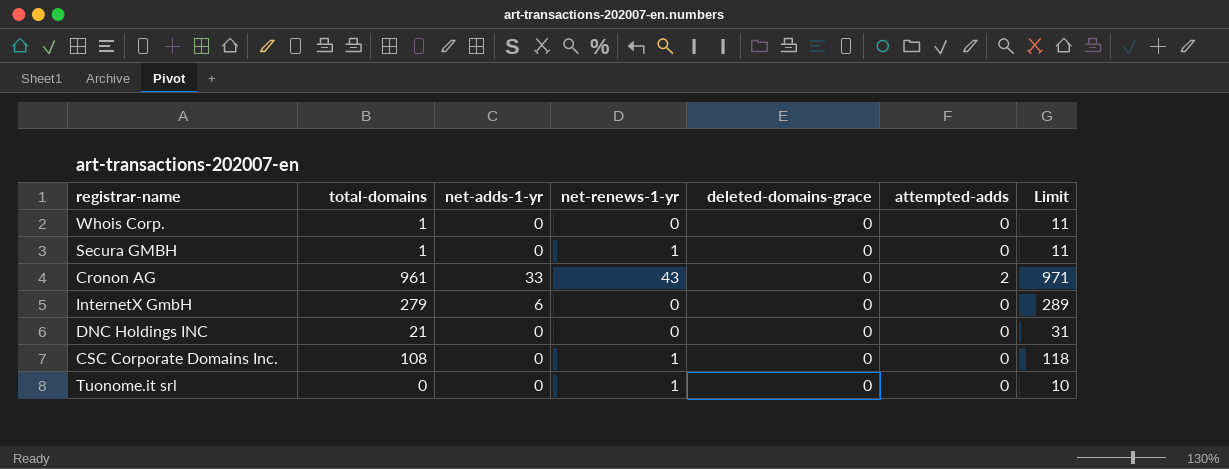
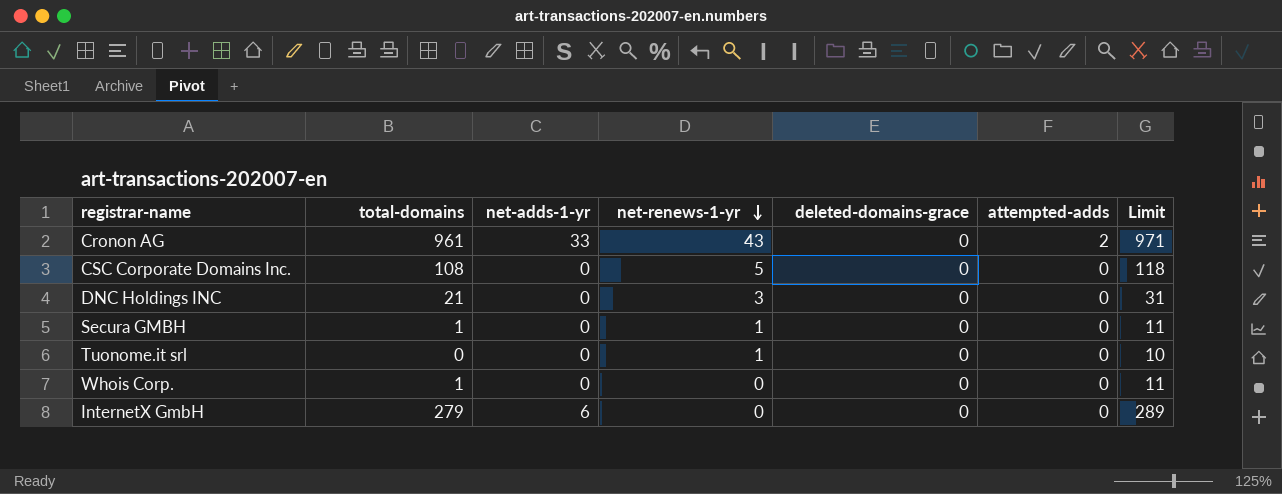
row order: none -> net-renews-1-yr descending
CSC Corporate Domains Inc. | net-renews-1-yr: 1 -> 5
DNC Holdings INC | net-renews-1-yr: 0 -> 3

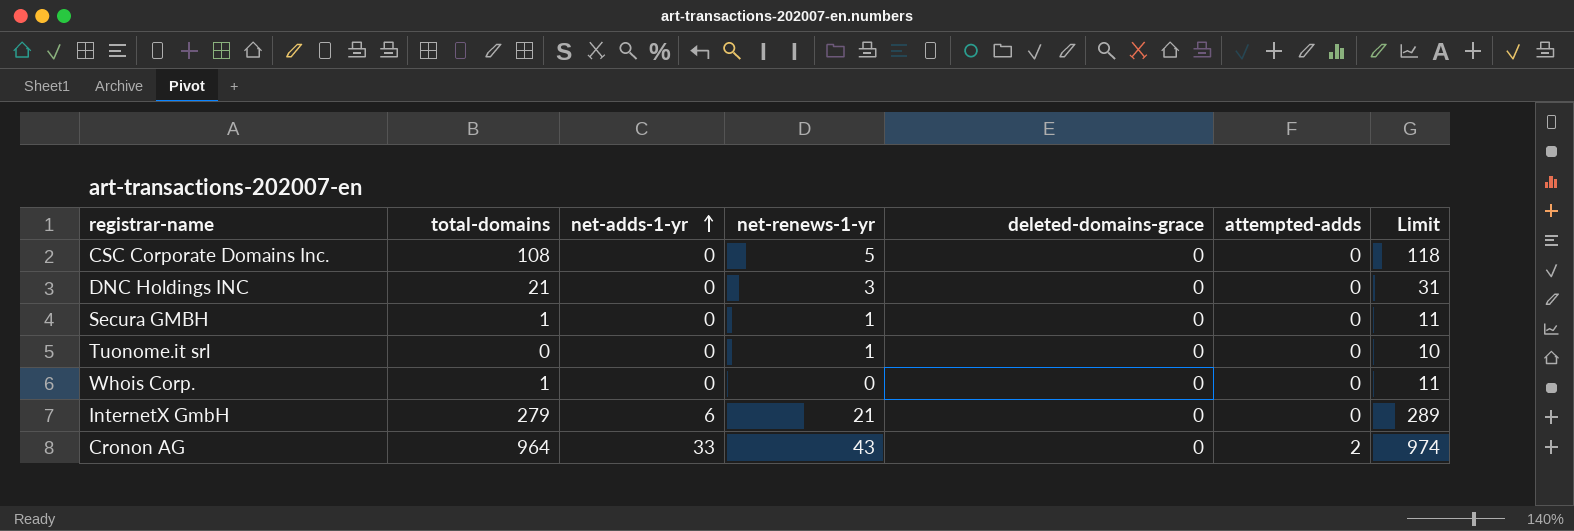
row order: net-renews-1-yr descending -> net-adds-1-yr ascending
InternetX GmbH | net-renews-1-yr: 0 -> 21
Cronon AG | total-domains: 961 -> 964
Cronon AG | Limit: 971 -> 974

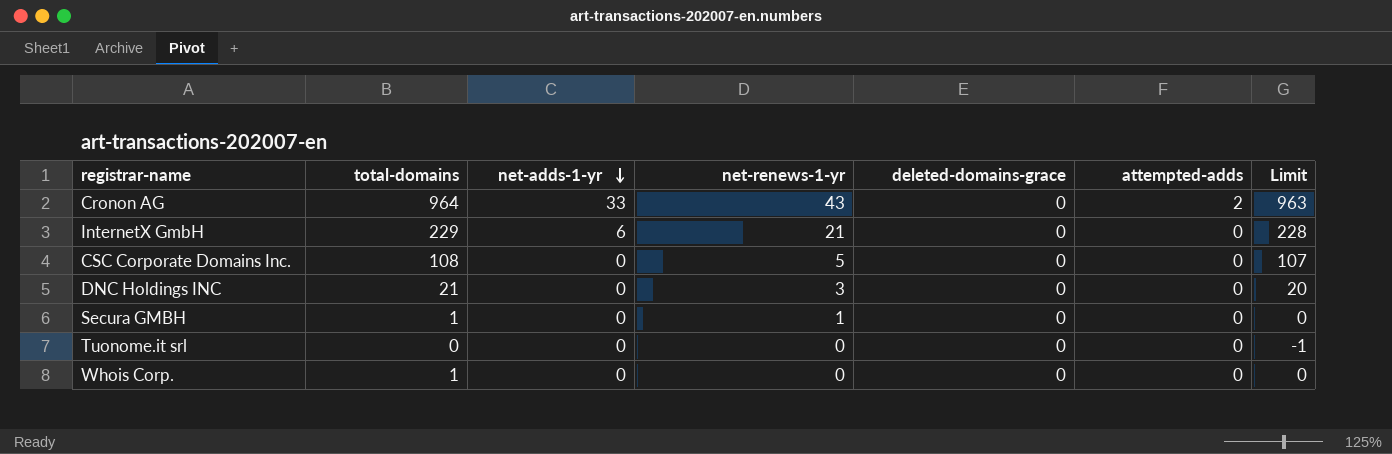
row order: net-adds-1-yr ascending -> net-adds-1-yr descending
column Limit | formula: [total-domains] + 10 -> [total-domains] - 1
InternetX GmbH | total-domains: 279 -> 229
Tuonome.it srl | net-renews-1-yr: 1 -> 0

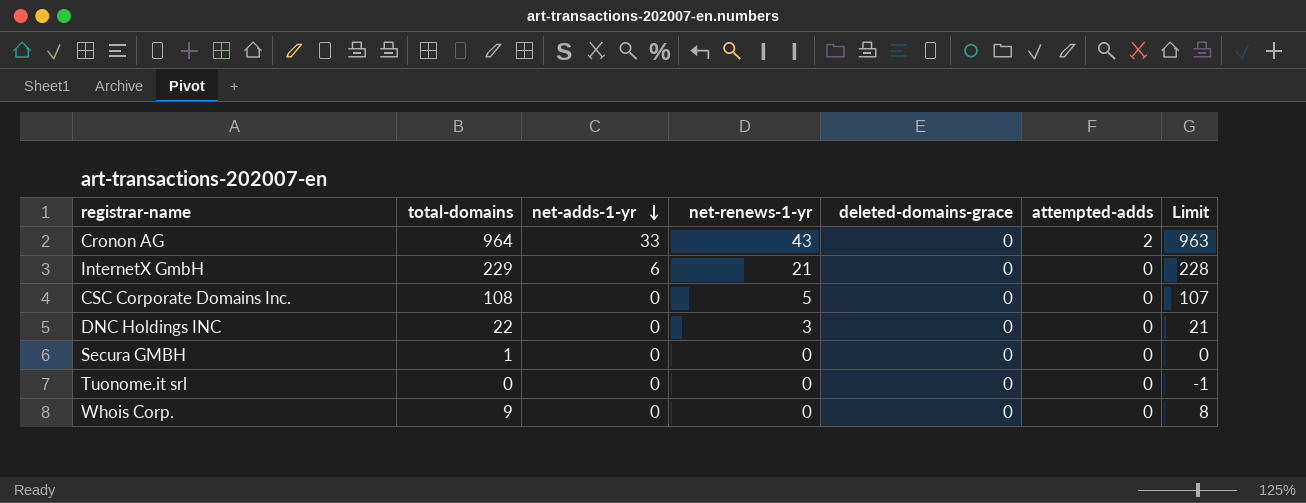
DNC Holdings INC | total-domains: 21 -> 22
DNC Holdings INC | Limit: 20 -> 21
Secura GMBH | net-renews-1-yr: 1 -> 0
Whois Corp. | total-domains: 1 -> 9
Whois Corp. | Limit: 0 -> 8

